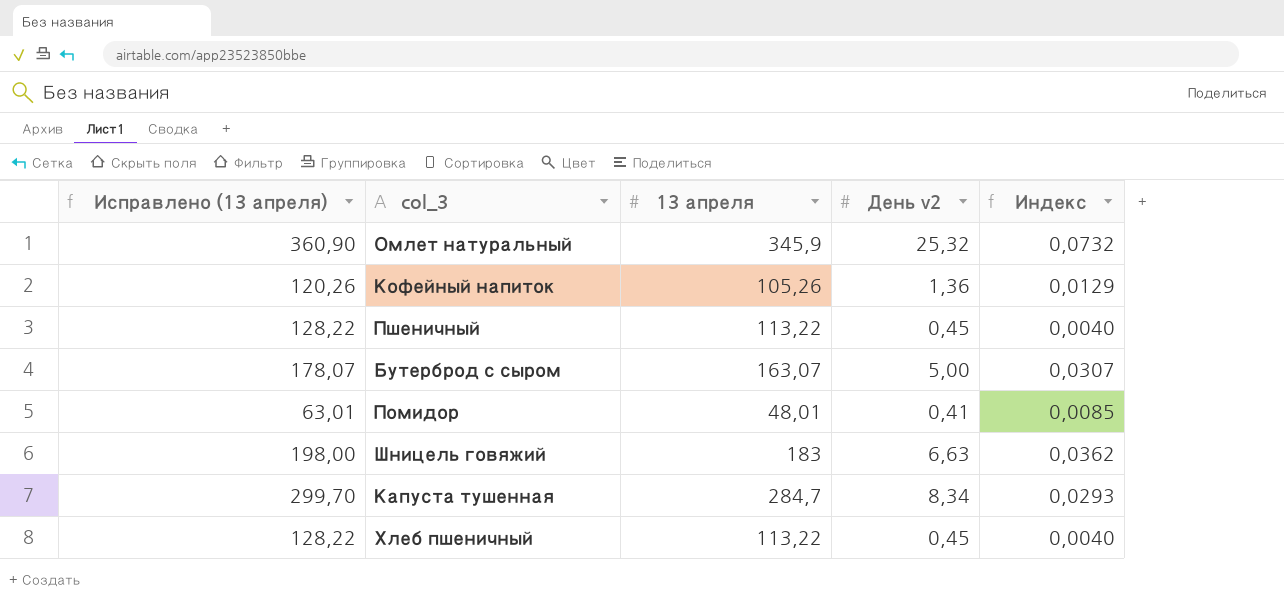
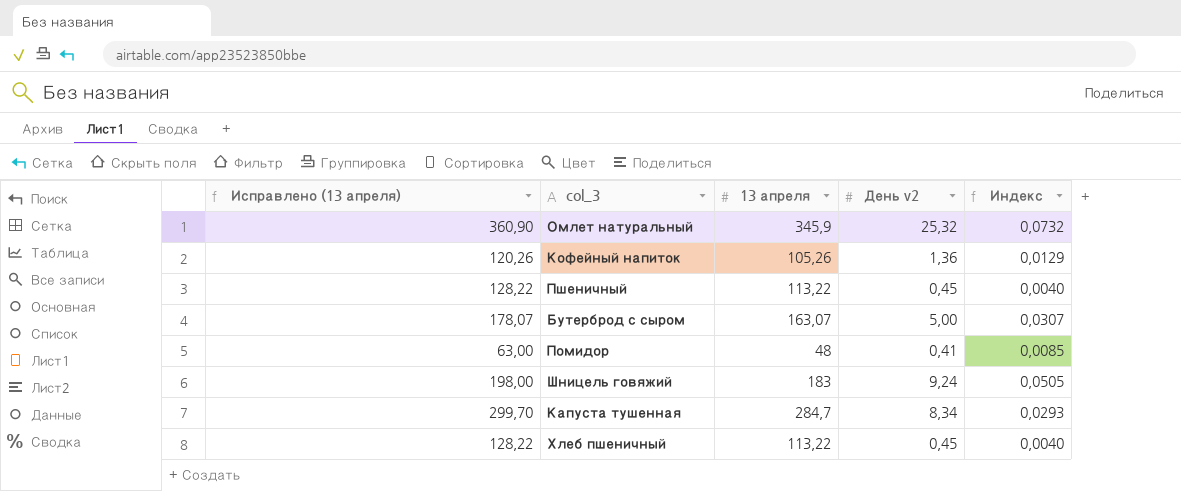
Помидор | Исправлено (13 апреля): 63,01 -> 63,00
Помидор | 13 апреля: 48,01 -> 48
Шницель говяжий | День v2: 6,63 -> 9,24
Шницель говяжий | Индекс: 0,0362 -> 0,0505

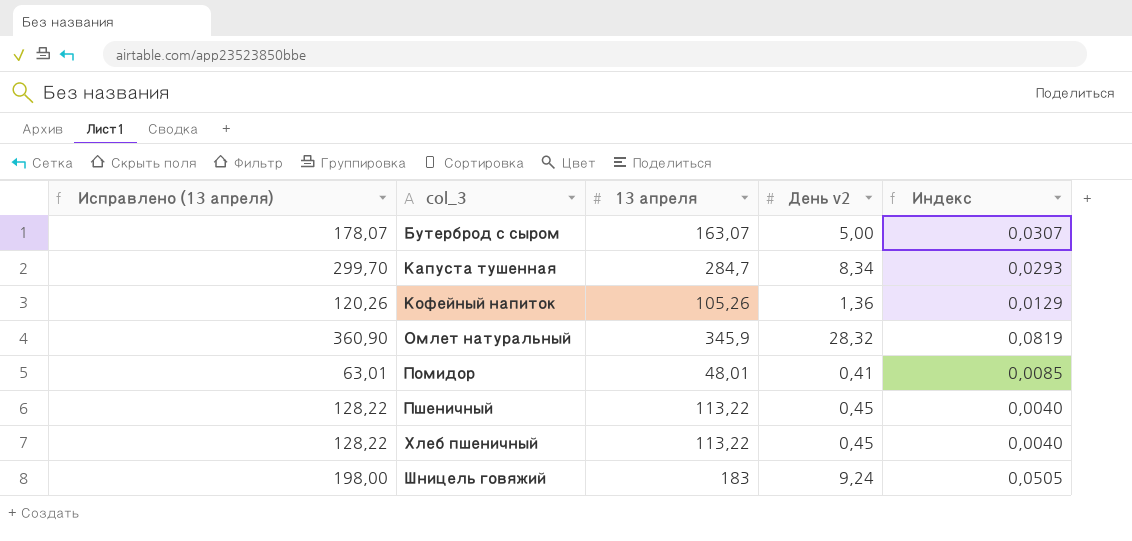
row order: none -> col_3 ascending
Омлет натуральный | День v2: 25,32 -> 28,32
Омлет натуральный | Индекс: 0,0732 -> 0,0819
Помидор | Исправлено (13 апреля): 63,00 -> 63,01
Помидор | 13 апреля: 48 -> 48,01

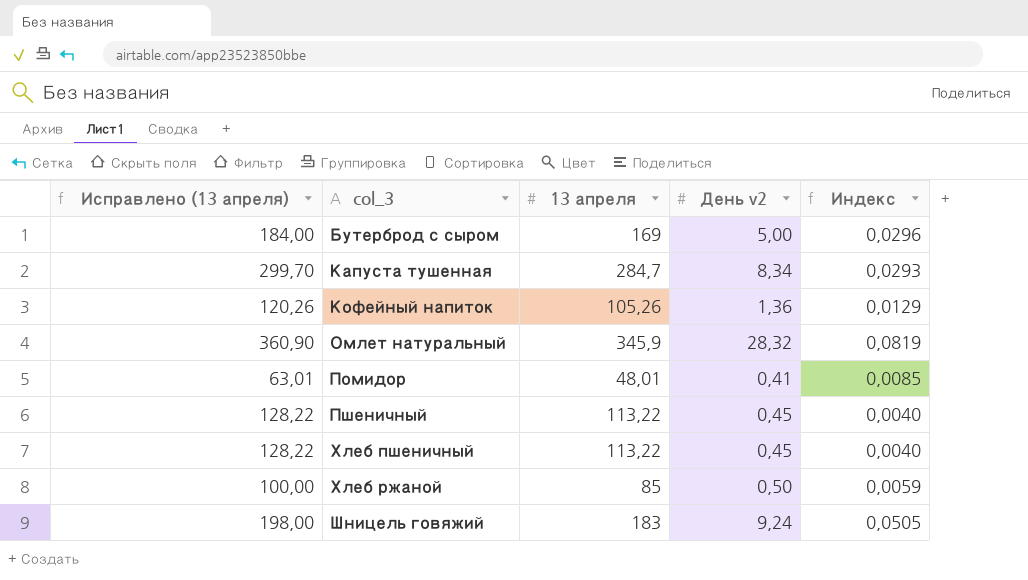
Бутерброд с сыром | Исправлено (13 апреля): 178,07 -> 184,00
Бутерброд с сыром | 13 апреля: 163,07 -> 169
Бутерброд с сыром | Индекс: 0,0307 -> 0,0296
row Хлеб ржаной: none -> 100,00 | 85 | 0,50 | 0,0059

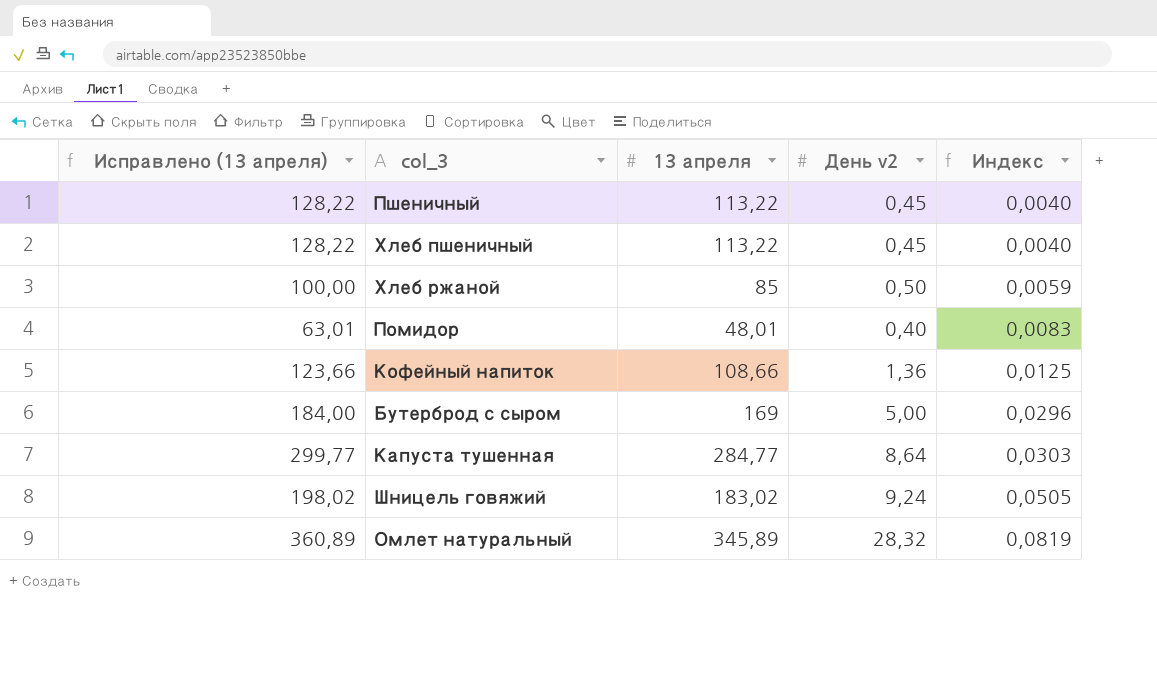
row order: col_3 ascending -> Индекс ascending
Помидор | День v2: 0,41 -> 0,40
Помидор | Индекс: 0,0085 -> 0,0083
Кофейный напиток | Исправлено (13 апреля): 120,26 -> 123,66
Кофейный напиток | 13 апреля: 105,26 -> 108,66
Кофейный напиток | Индекс: 0,0129 -> 0,0125
Капуста тушенная | Исправлено (13 апреля): 299,70 -> 299,77
Капуста тушенная | 13 апреля: 284,7 -> 284,77
Капуста тушенная | День v2: 8,34 -> 8,64
Капуста тушенная | Индекс: 0,0293 -> 0,0303
Шницель говяжий | Исправлено (13 апреля): 198,00 -> 198,02
Шницель говяжий | 13 апреля: 183 -> 183,02
Омлет натуральный | Исправлено (13 апреля): 360,90 -> 360,89
Омлет натуральный | 13 апреля: 345,9 -> 345,89

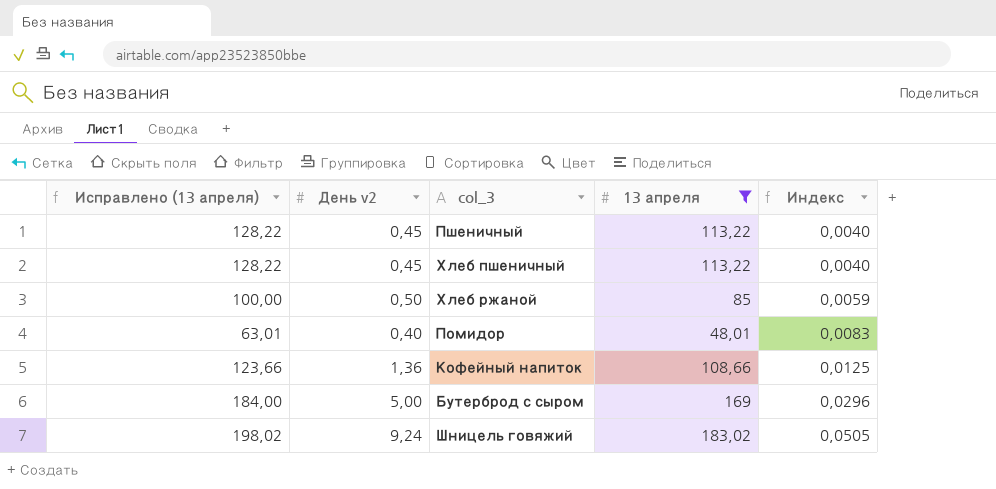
filter: none -> 13 апреля <= 183,02
column День v2 | position: 4 -> 2

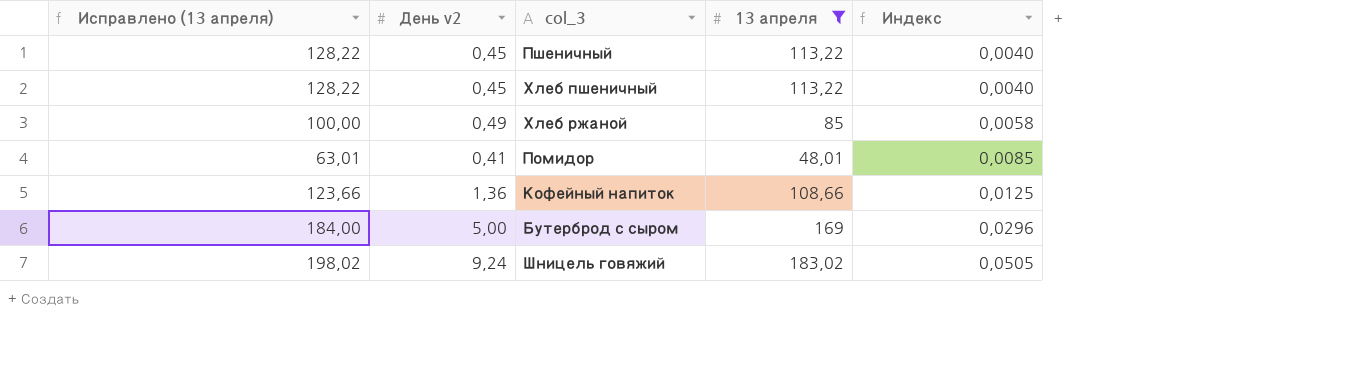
Хлеб ржаной | День v2: 0,50 -> 0,49
Хлеб ржаной | Индекс: 0,0059 -> 0,0058
Помидор | День v2: 0,40 -> 0,41
Помидор | Индекс: 0,0083 -> 0,0085

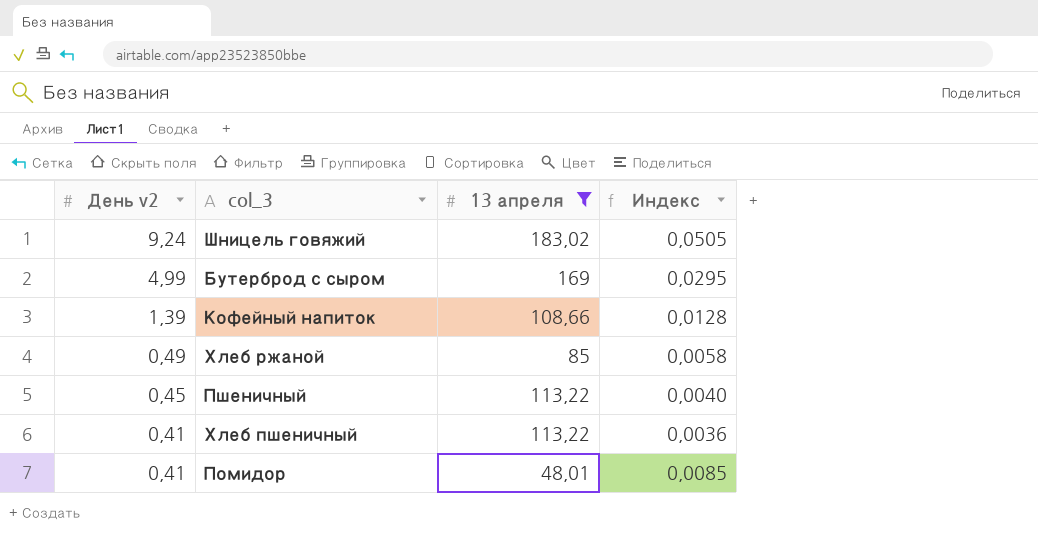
row order: Индекс ascending -> День v2 descending
column Исправлено (13 апреля) | formula: [13 апреля] + 15 -> none
Бутерброд с сыром | День v2: 5,00 -> 4,99
Бутерброд с сыром | Индекс: 0,0296 -> 0,0295
Кофейный напиток | День v2: 1,36 -> 1,39
Кофейный напиток | Индекс: 0,0125 -> 0,0128
Хлеб пшеничный | День v2: 0,45 -> 0,41
Хлеб пшеничный | Индекс: 0,0040 -> 0,0036

